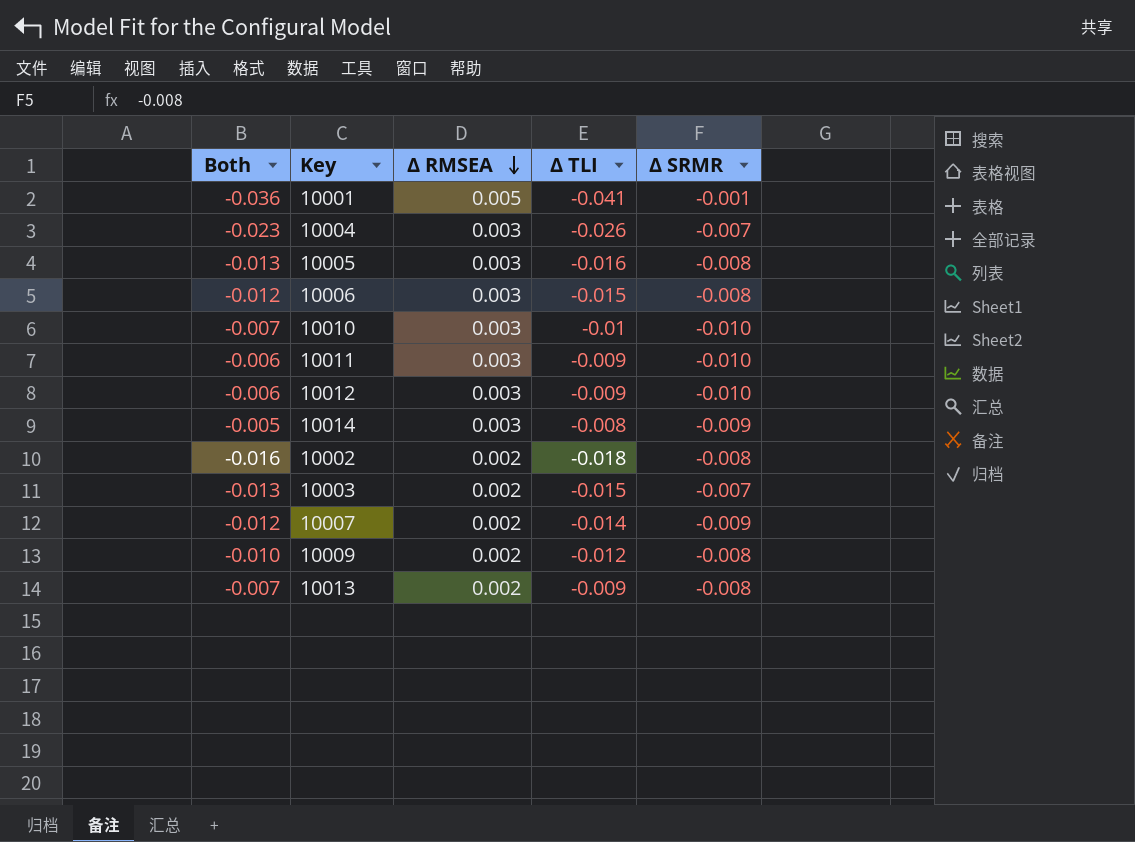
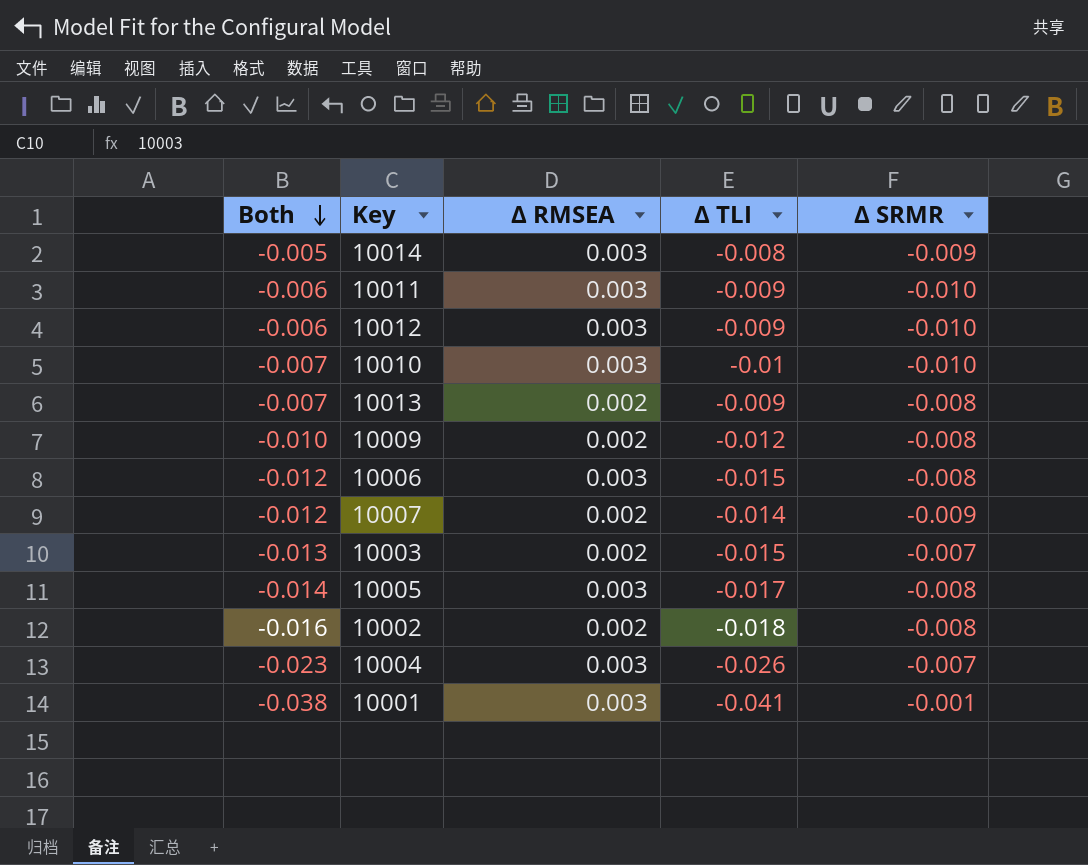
row order: Δ RMSEA descending -> Both descending
10005 | Both: -0.013 -> -0.014
10005 | Δ TLI: -0.016 -> -0.017
10001 | Both: -0.036 -> -0.038
10001 | Δ RMSEA: 0.005 -> 0.003

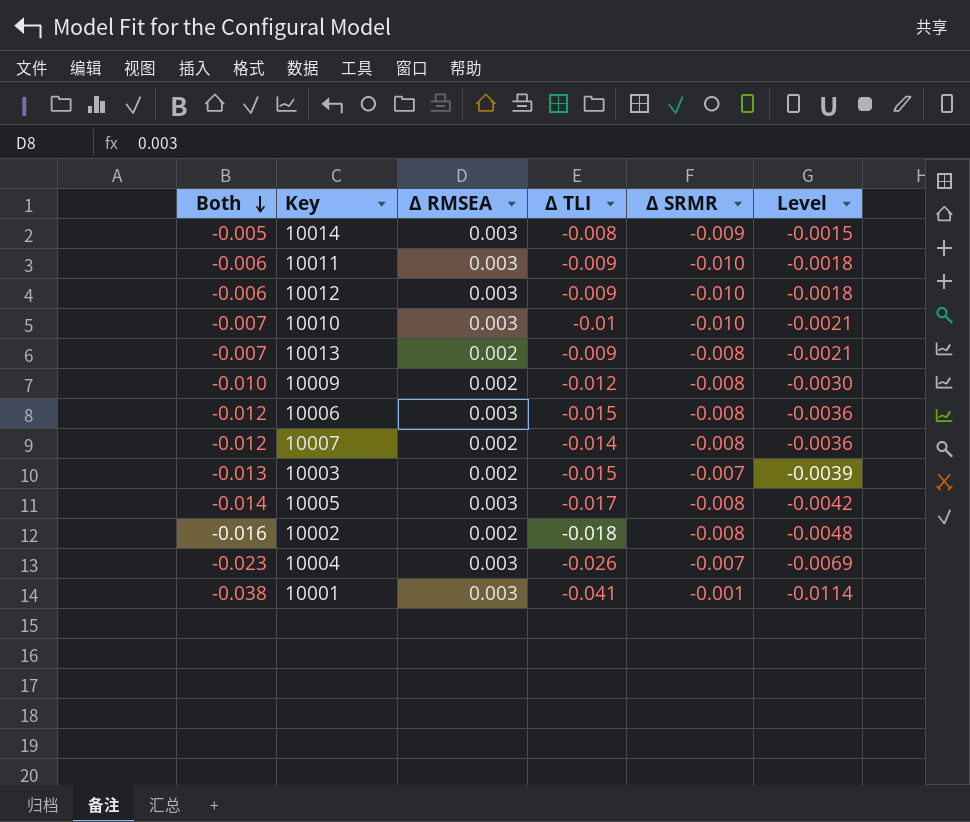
column Level | formula: none -> [Both] * 0.3
10007 | Δ SRMR: -0.009 -> -0.008

